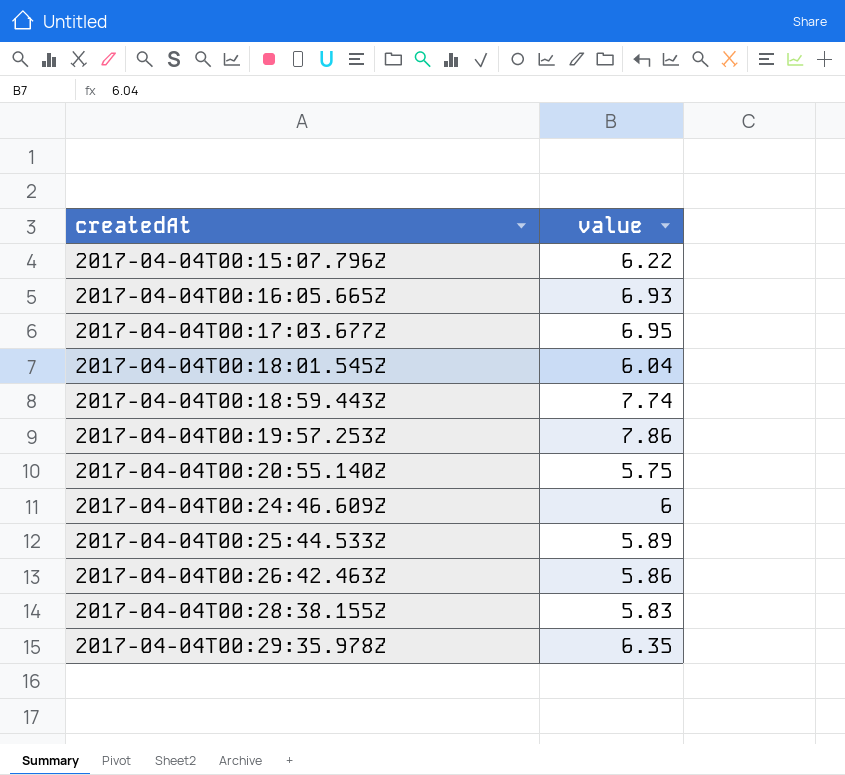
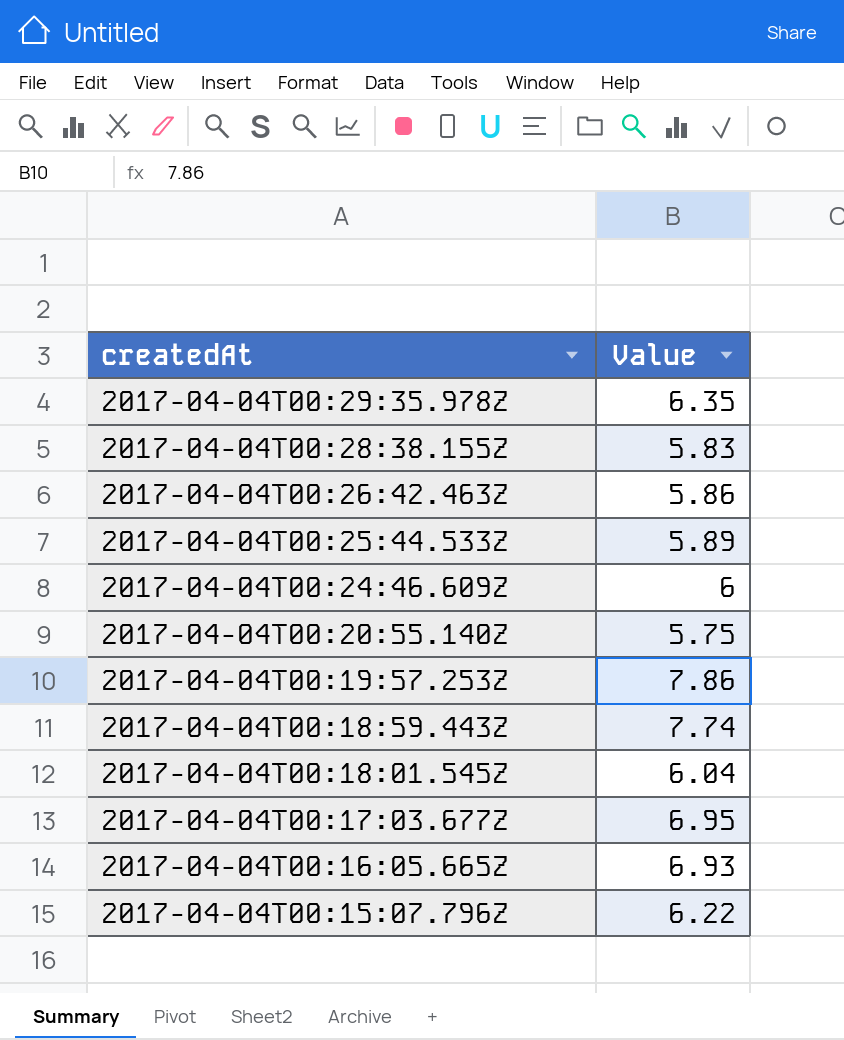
row order: createdAt ascending -> createdAt descending
column name: value -> Value

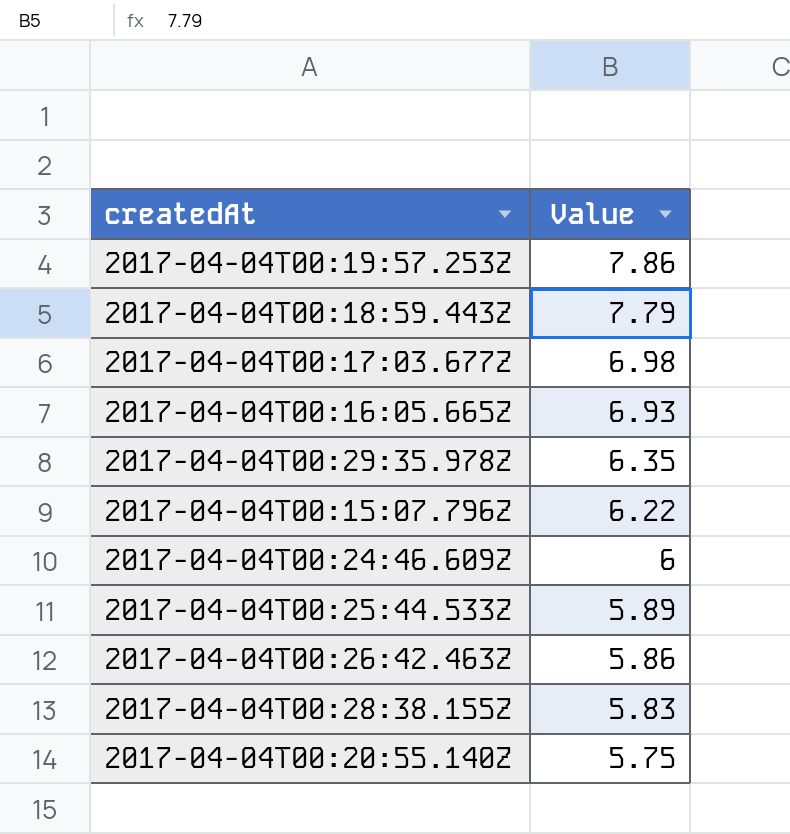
row order: createdAt descending -> Value descending
row 2017-04-04T00:18:01.545Z: 6.04 -> none
2017-04-04T00:18:59.443Z | Value: 7.74 -> 7.79
2017-04-04T00:17:03.677Z | Value: 6.95 -> 6.98

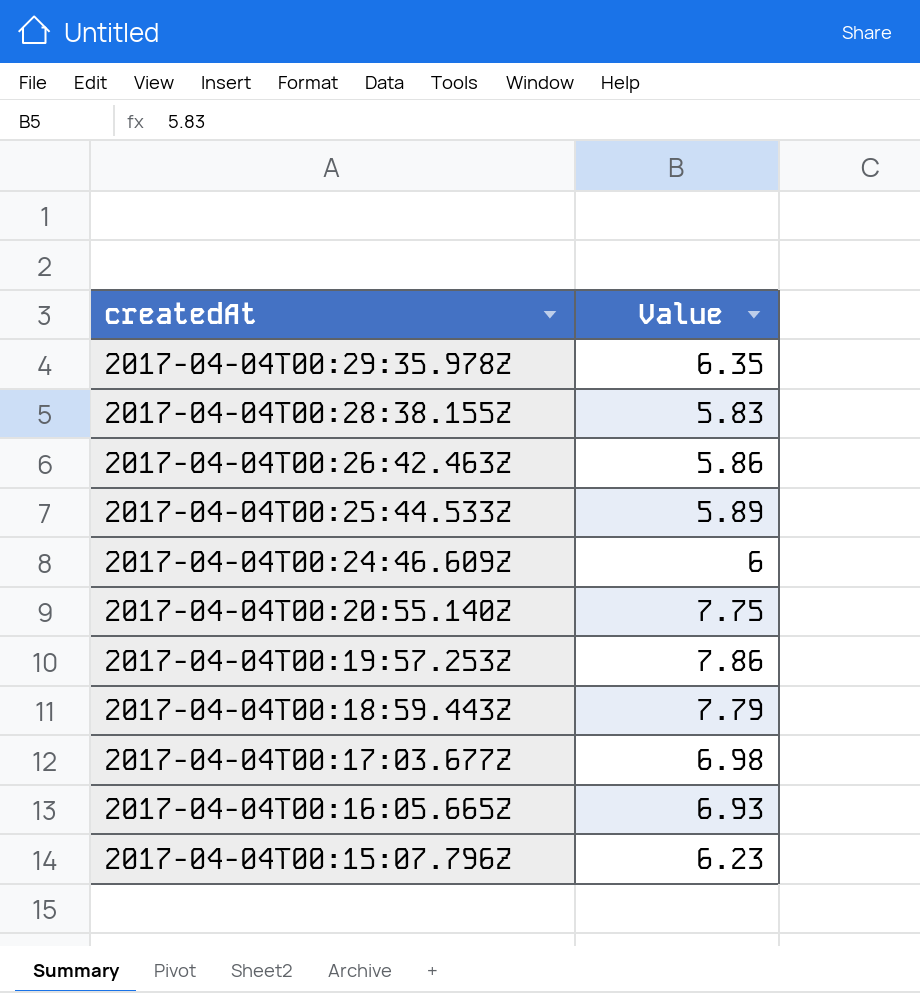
row order: Value descending -> createdAt descending
2017-04-04T00:20:55.140Z | Value: 5.75 -> 7.75
2017-04-04T00:15:07.796Z | Value: 6.22 -> 6.23

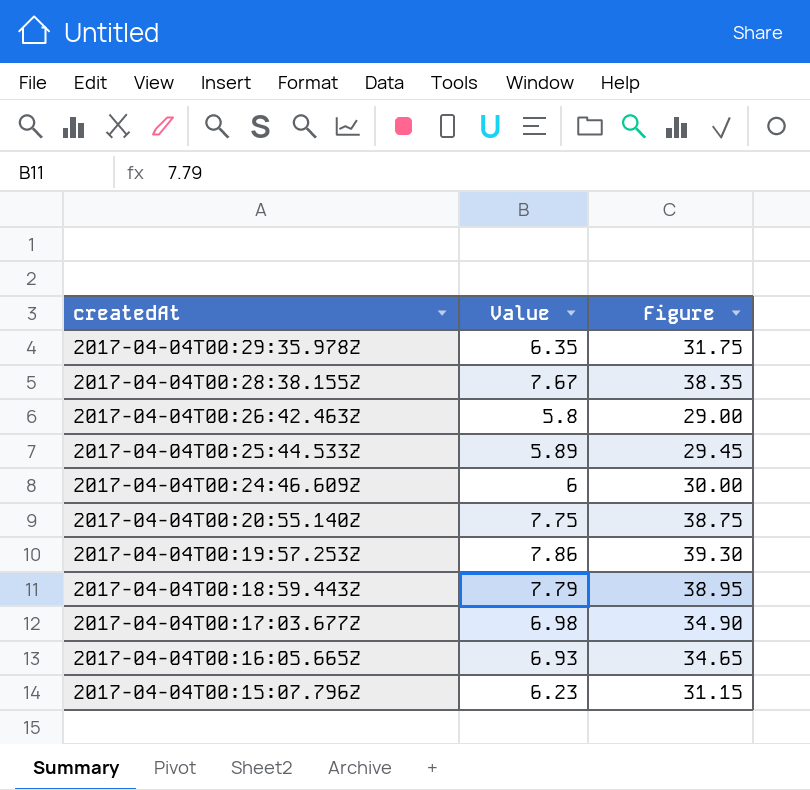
column Figure | formula: none -> [Value] * 5
2017-04-04T00:28:38.155Z | Value: 5.83 -> 7.67
2017-04-04T00:26:42.463Z | Value: 5.86 -> 5.8

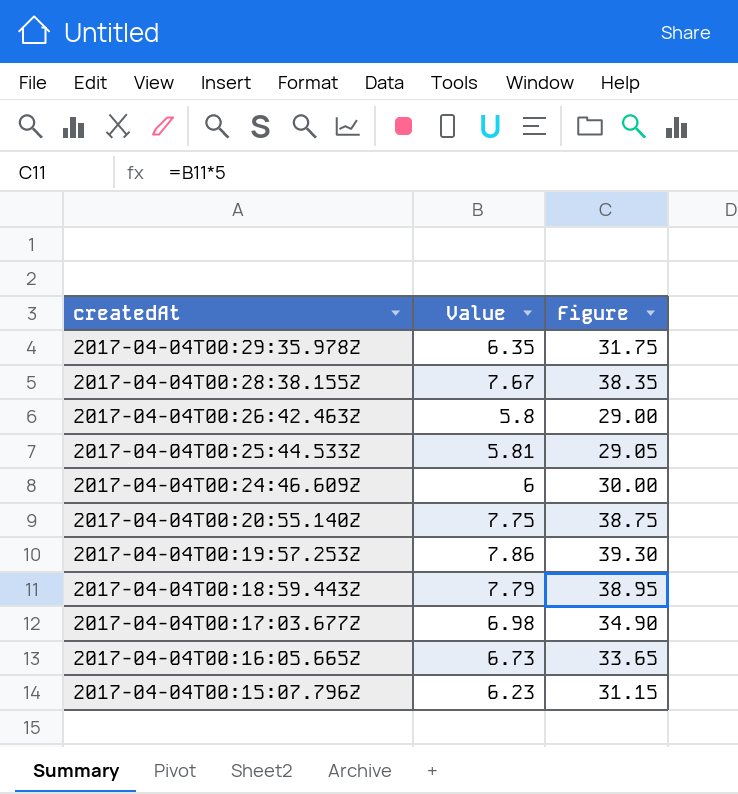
2017-04-04T00:25:44.533Z | Value: 5.89 -> 5.81
2017-04-04T00:25:44.533Z | Figure: 29.45 -> 29.05
2017-04-04T00:16:05.665Z | Value: 6.93 -> 6.73
2017-04-04T00:16:05.665Z | Figure: 34.65 -> 33.65

